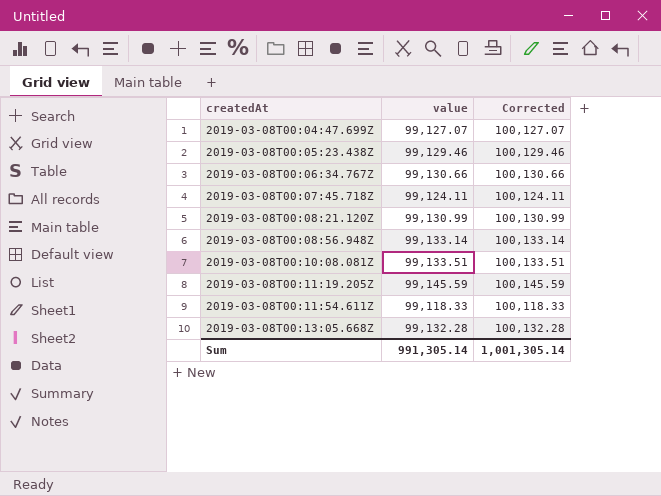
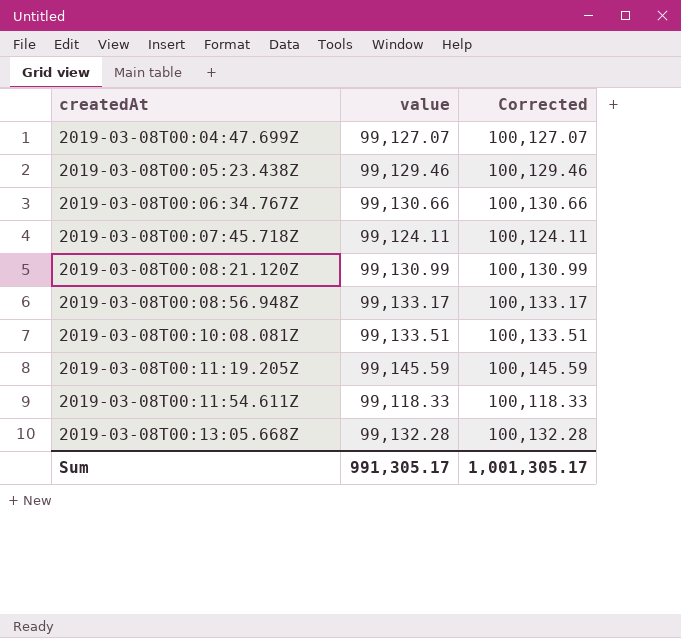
2019-03-08T00:08:56.948Z | value: 99,133.14 -> 99,133.17
2019-03-08T00:08:56.948Z | Corrected: 100,133.14 -> 100,133.17
Sum | value: 991,305.14 -> 991,305.17
Sum | Corrected: 1,001,305.14 -> 1,001,305.17

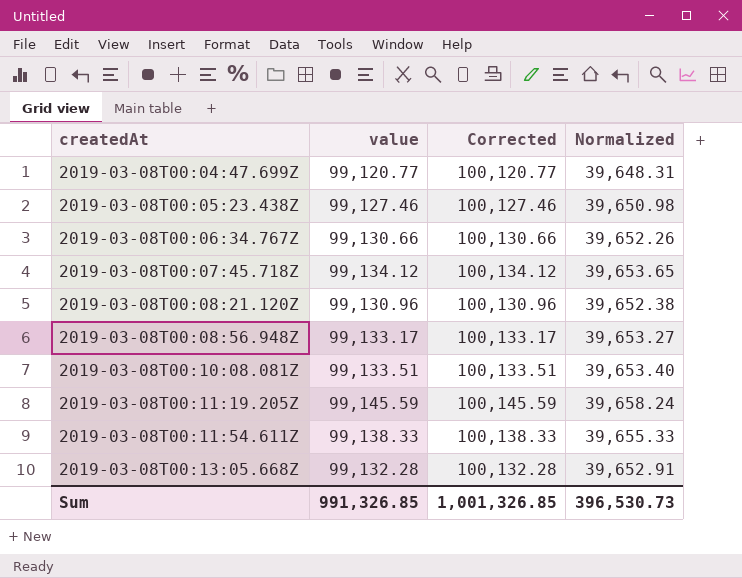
column Normalized | formula: none -> [value] * 0.4
2019-03-08T00:04:47.699Z | value: 99,127.07 -> 99,120.77
2019-03-08T00:04:47.699Z | Corrected: 100,127.07 -> 100,120.77
2019-03-08T00:05:23.438Z | value: 99,129.46 -> 99,127.46
2019-03-08T00:05:23.438Z | Corrected: 100,129.46 -> 100,127.46
2019-03-08T00:07:45.718Z | value: 99,124.11 -> 99,134.12
2019-03-08T00:07:45.718Z | Corrected: 100,124.11 -> 100,134.12
2019-03-08T00:08:21.120Z | value: 99,130.99 -> 99,130.96
2019-03-08T00:08:21.120Z | Corrected: 100,130.99 -> 100,130.96
2019-03-08T00:11:54.611Z | value: 99,118.33 -> 99,138.33
2019-03-08T00:11:54.611Z | Corrected: 100,118.33 -> 100,138.33
Sum | value: 991,305.17 -> 991,326.85
Sum | Corrected: 1,001,305.17 -> 1,001,326.85

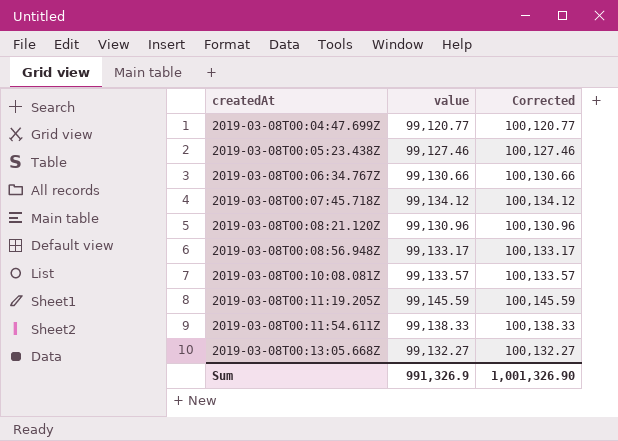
column Normalized | formula: [value] * 0.4 -> none
2019-03-08T00:10:08.081Z | value: 99,133.51 -> 99,133.57
2019-03-08T00:10:08.081Z | Corrected: 100,133.51 -> 100,133.57
2019-03-08T00:13:05.668Z | value: 99,132.28 -> 99,132.27
2019-03-08T00:13:05.668Z | Corrected: 100,132.28 -> 100,132.27
Sum | value: 991,326.85 -> 991,326.9
Sum | Corrected: 1,001,326.85 -> 1,001,326.90

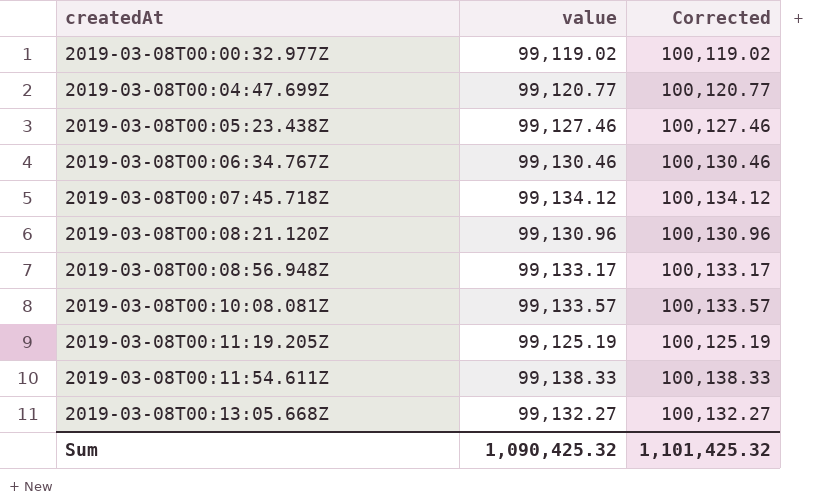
row 2019-03-08T00:00:32.977Z: none -> 99,119.02 | 100,119.02
2019-03-08T00:06:34.767Z | value: 99,130.66 -> 99,130.46
2019-03-08T00:06:34.767Z | Corrected: 100,130.66 -> 100,130.46
2019-03-08T00:11:19.205Z | value: 99,145.59 -> 99,125.19
2019-03-08T00:11:19.205Z | Corrected: 100,145.59 -> 100,125.19
Sum | value: 991,326.9 -> 1,090,425.32
Sum | Corrected: 1,001,326.90 -> 1,101,425.32

